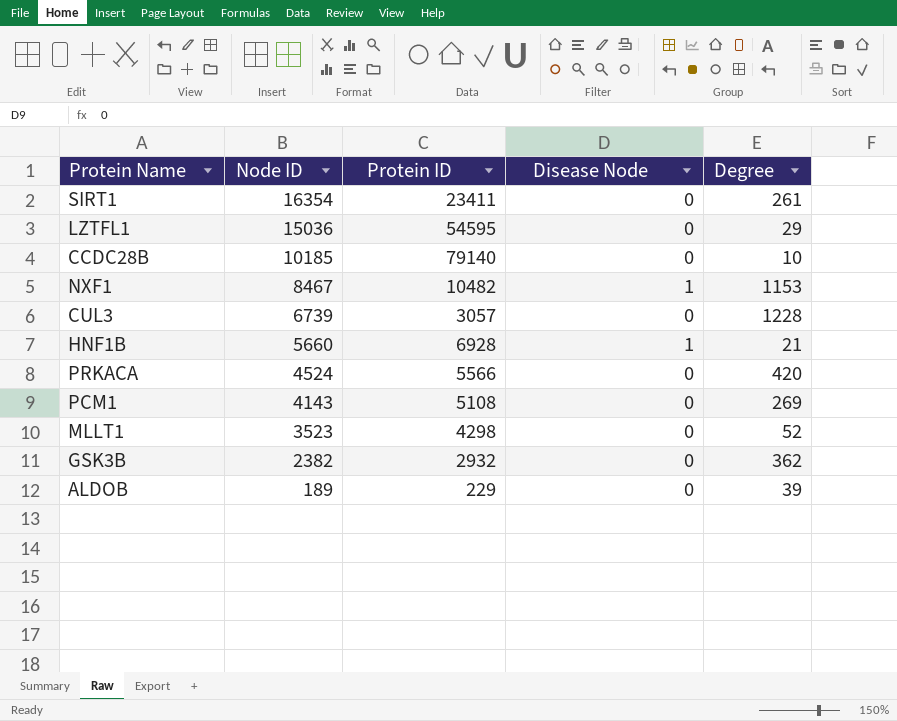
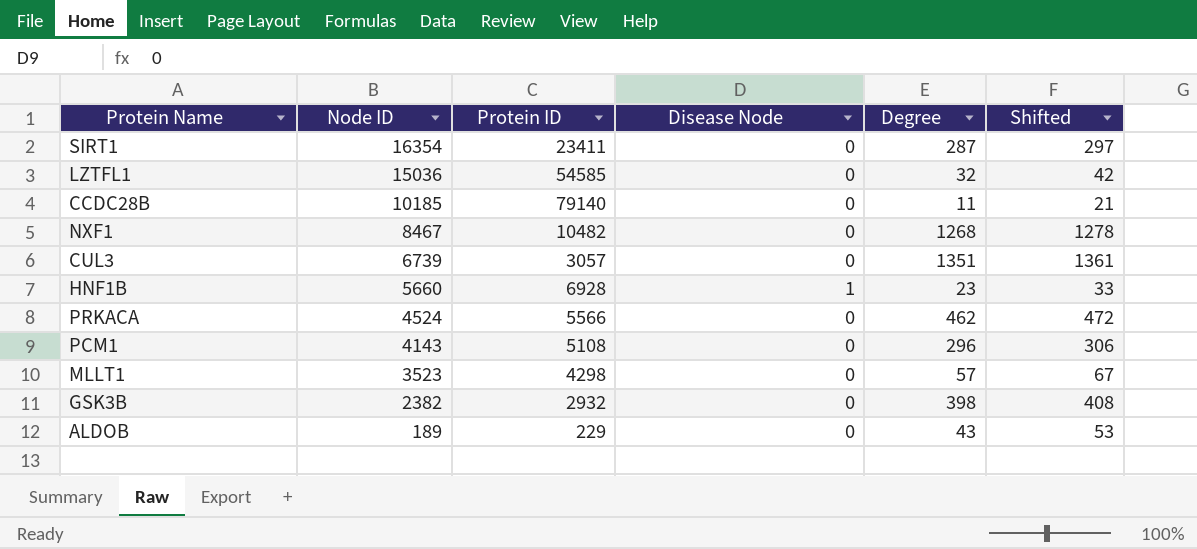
column Shifted | formula: none -> [Degree] + 10
SIRT1 | Degree: 261 -> 287
LZTFL1 | Protein ID: 54595 -> 54585
LZTFL1 | Degree: 29 -> 32
CCDC28B | Degree: 10 -> 11
NXF1 | Disease Node: 1 -> 0
NXF1 | Degree: 1153 -> 1268
CUL3 | Degree: 1228 -> 1351
HNF1B | Degree: 21 -> 23
PRKACA | Degree: 420 -> 462
PCM1 | Degree: 269 -> 296
MLLT1 | Degree: 52 -> 57
GSK3B | Degree: 362 -> 398
ALDOB | Degree: 39 -> 43

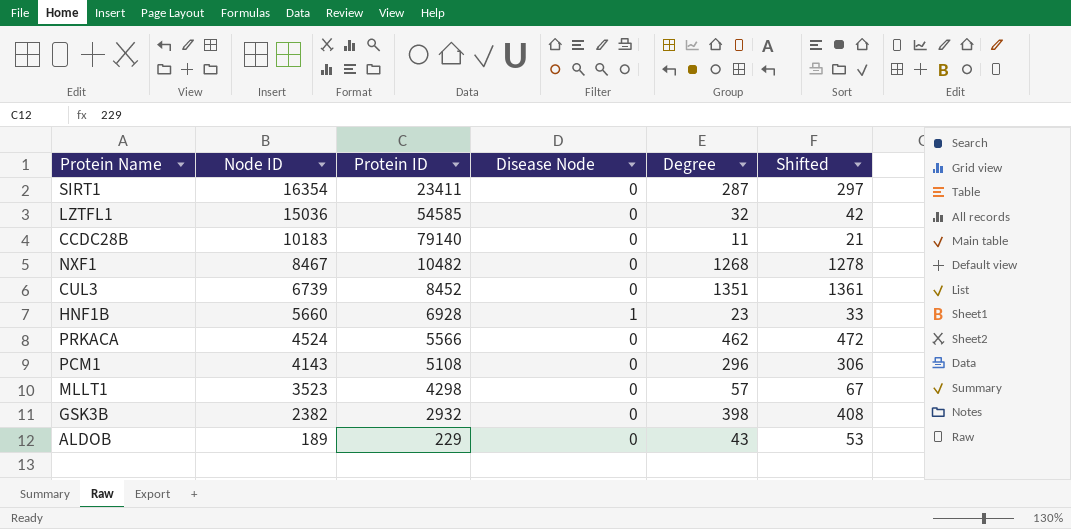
CCDC28B | Node ID: 10185 -> 10183
CUL3 | Protein ID: 3057 -> 8452

